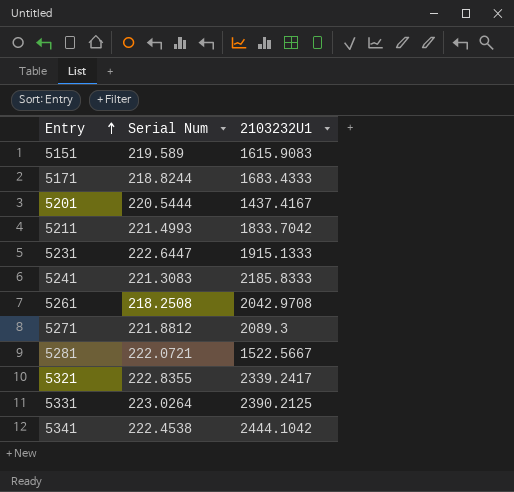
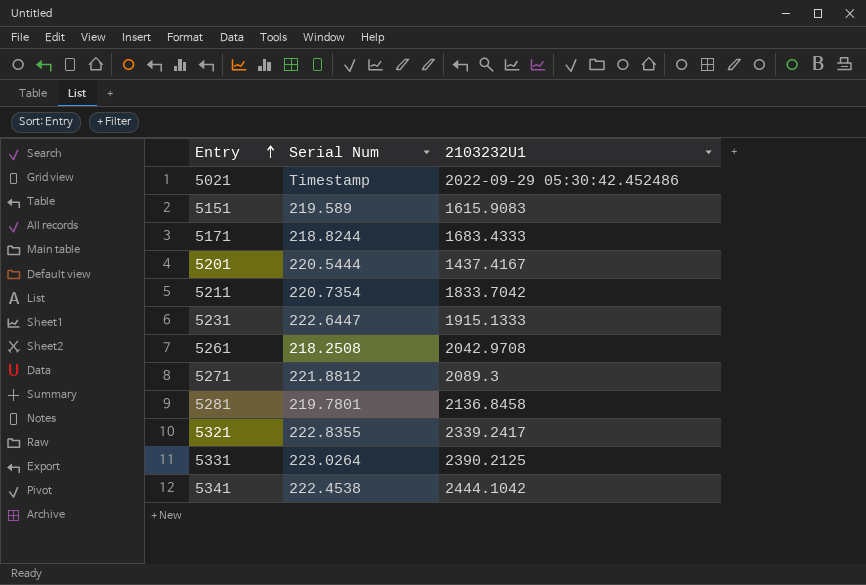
row 5241: 221.3083 | 2185.8333 -> none
row 5021: none -> Timestamp | 2022-09-29 05:30:42.452486
5211 | Serial Num: 221.4993 -> 220.7354
5281 | Serial Num: 222.0721 -> 219.7801
5281 | 2103232U1: 1522.5667 -> 2136.8458

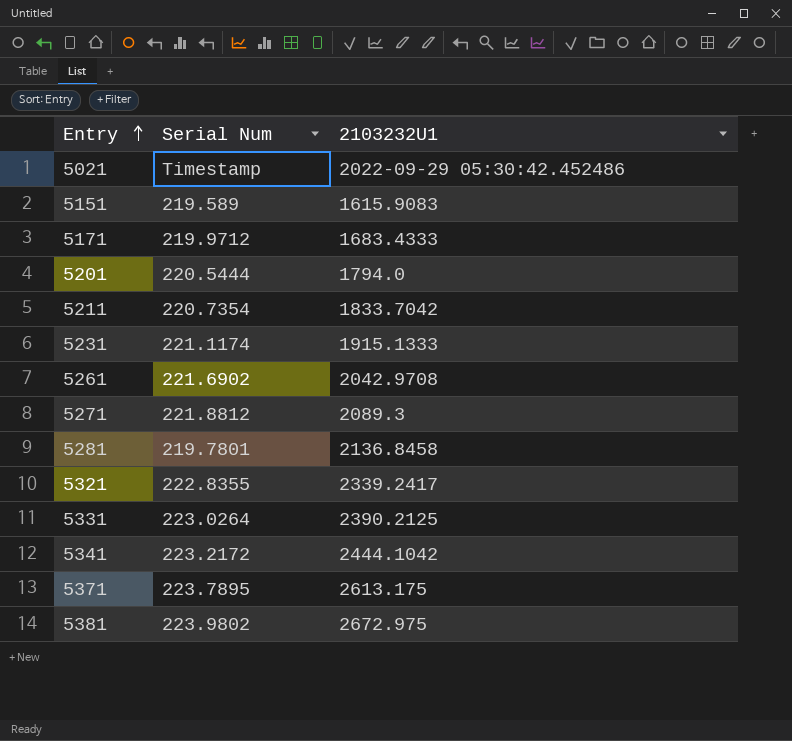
5171 | Serial Num: 218.8244 -> 219.9712
5201 | 2103232U1: 1437.4167 -> 1794.0
5231 | Serial Num: 222.6447 -> 221.1174
5261 | Serial Num: 218.2508 -> 221.6902
5341 | Serial Num: 222.4538 -> 223.2172
row 5371: none -> 223.7895 | 2613.175
row 5381: none -> 223.9802 | 2672.975

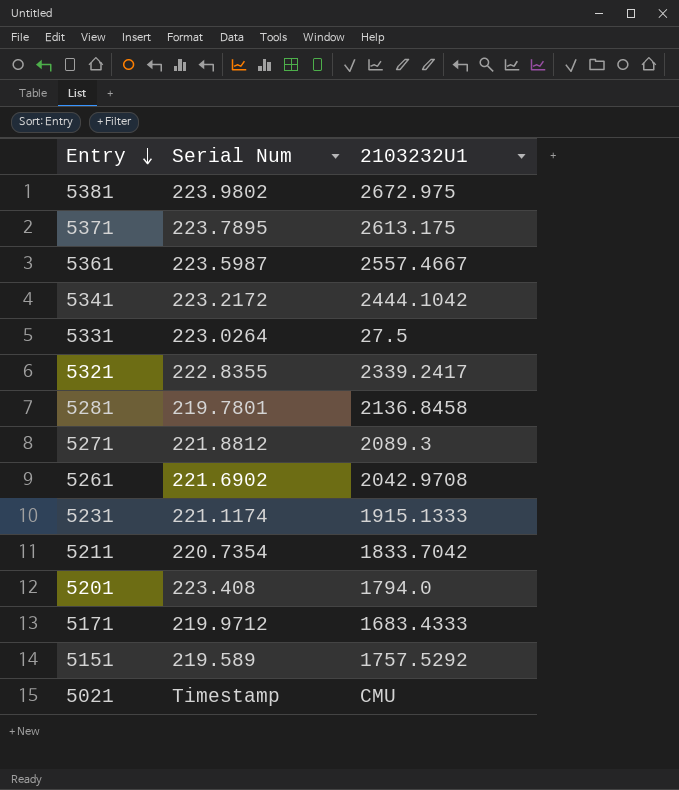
row order: Entry ascending -> Entry descending
row 5361: none -> 223.5987 | 2557.4667
5331 | 2103232U1: 2390.2125 -> 27.5
5201 | Serial Num: 220.5444 -> 223.408
5151 | 2103232U1: 1615.9083 -> 1757.5292
5021 | 2103232U1: 2022-09-29 05:30:42.452486 -> CMU

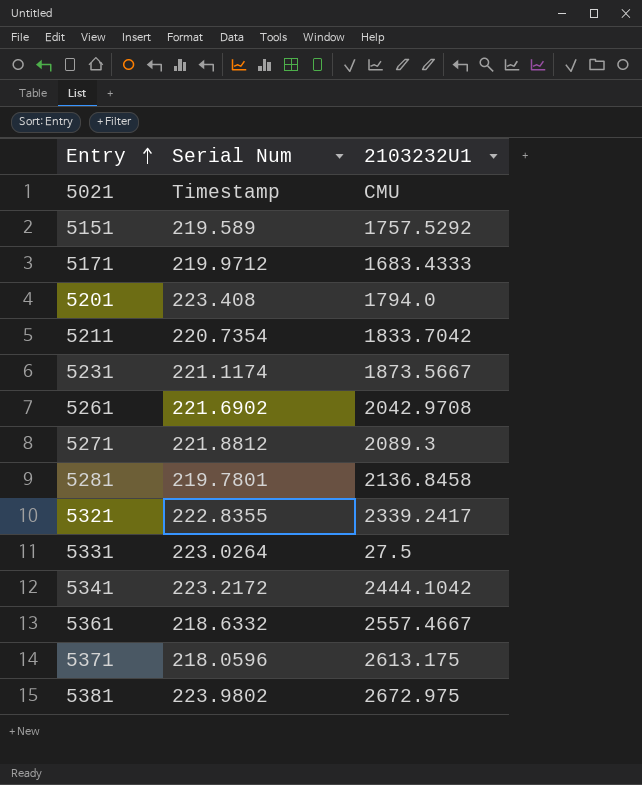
row order: Entry descending -> Entry ascending
5231 | 2103232U1: 1915.1333 -> 1873.5667
5361 | Serial Num: 223.5987 -> 218.6332
5371 | Serial Num: 223.7895 -> 218.0596

